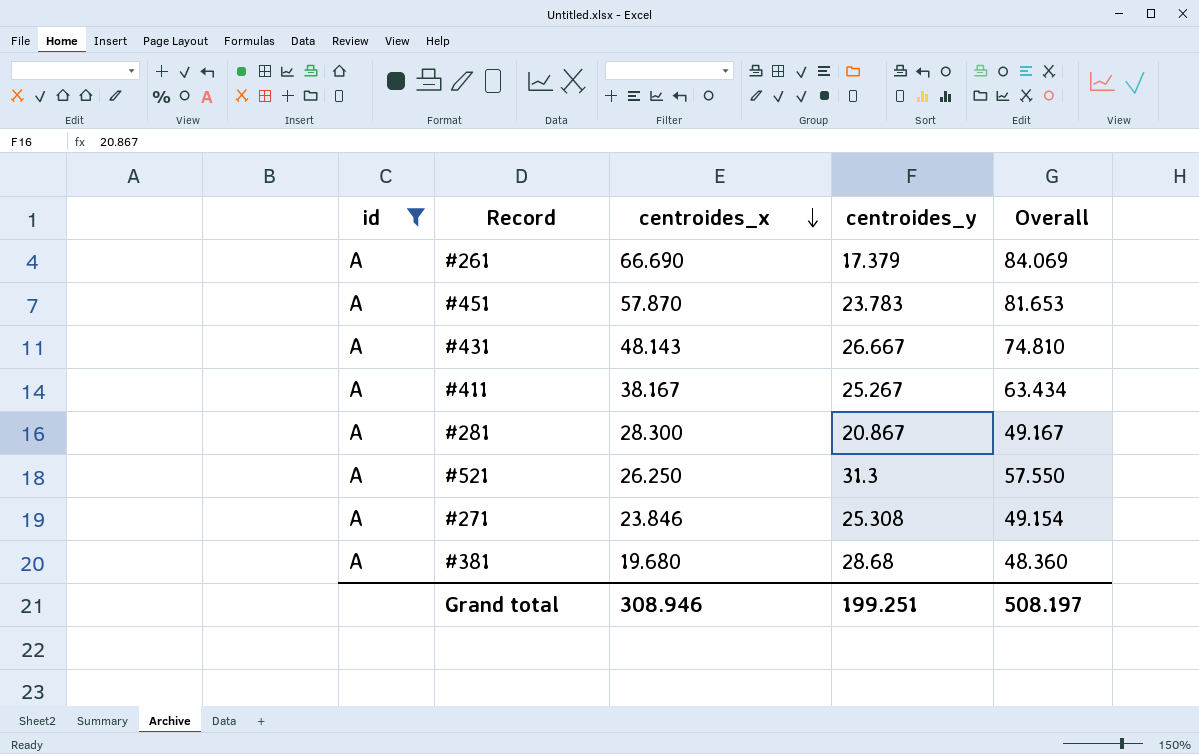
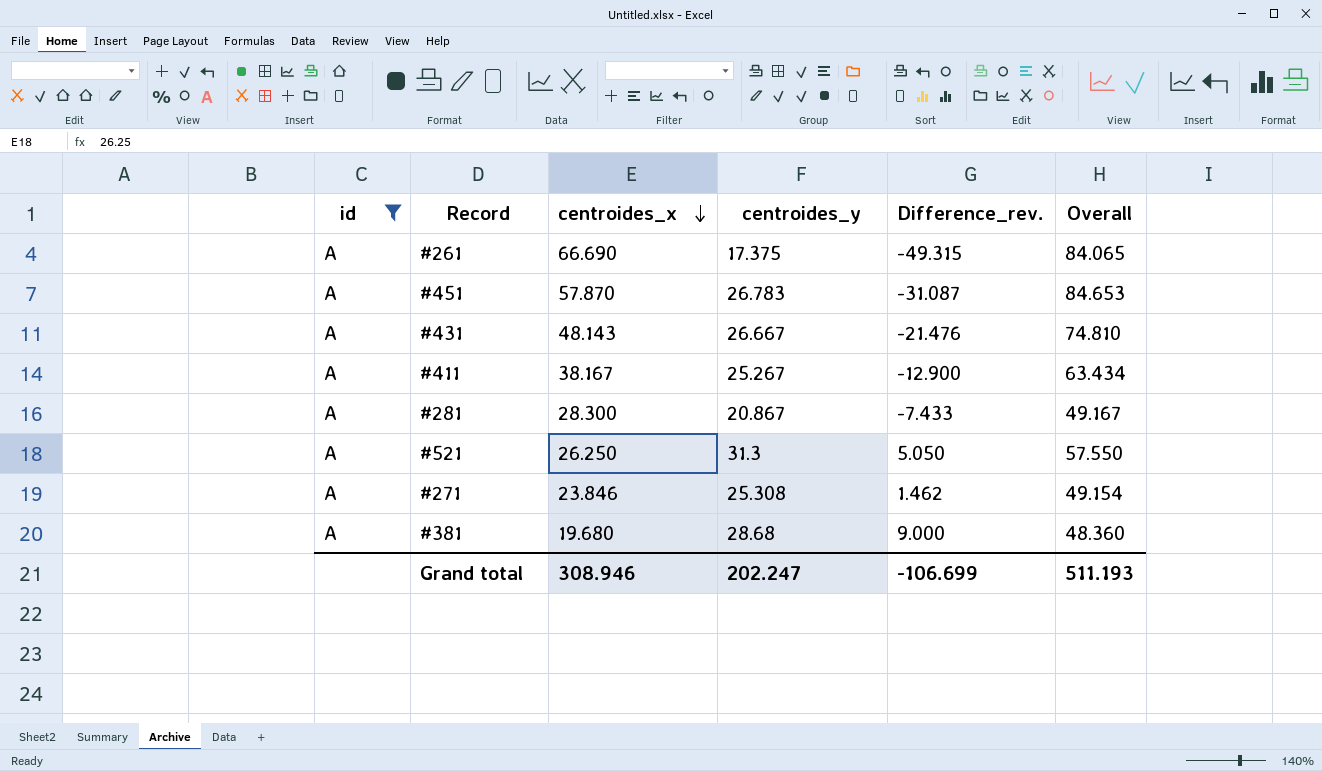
column Difference_rev. | formula: none -> [centroides_y] - [centroides_x]
#261 | centroides_y: 17.379 -> 17.375
#261 | Overall: 84.069 -> 84.065
#451 | centroides_y: 23.783 -> 26.783
#451 | Overall: 81.653 -> 84.653
Grand total | centroides_y: 199.251 -> 202.247
Grand total | Overall: 508.197 -> 511.193

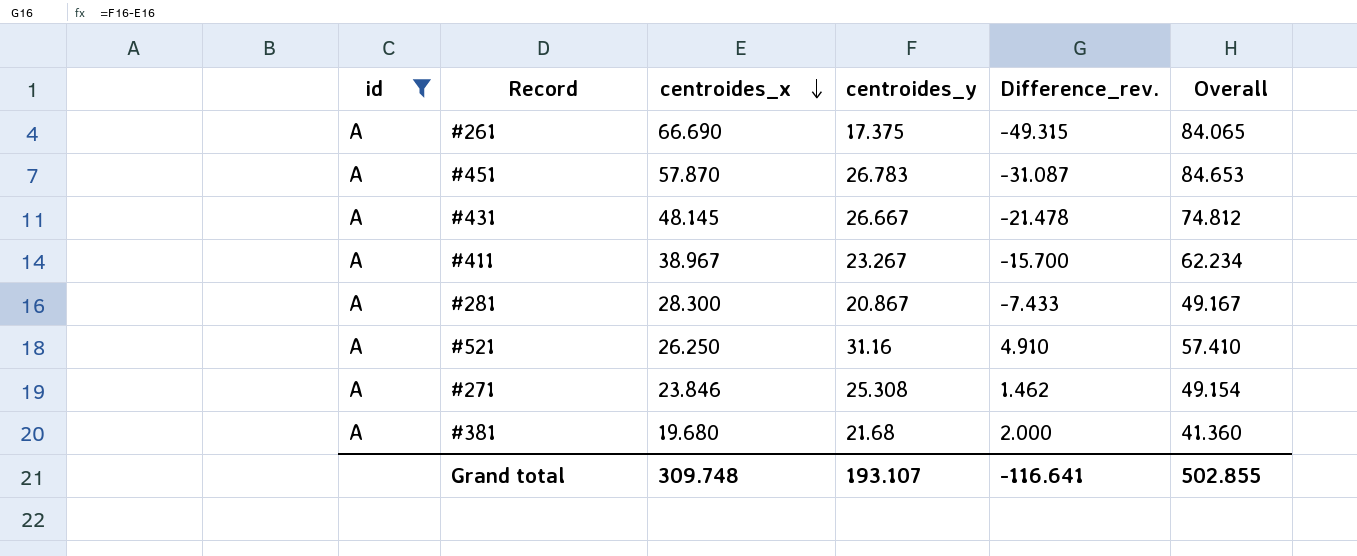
#431 | centroides_x: 48.143 -> 48.145
#431 | Difference_rev.: -21.476 -> -21.478
#431 | Overall: 74.810 -> 74.812
#411 | centroides_x: 38.167 -> 38.967
#411 | centroides_y: 25.267 -> 23.267
#411 | Difference_rev.: -12.900 -> -15.700
#411 | Overall: 63.434 -> 62.234
#521 | centroides_y: 31.3 -> 31.16
#521 | Difference_rev.: 5.050 -> 4.910
#521 | Overall: 57.550 -> 57.410
#381 | centroides_y: 28.68 -> 21.68
#381 | Difference_rev.: 9.000 -> 2.000
#381 | Overall: 48.360 -> 41.360
Grand total | centroides_x: 308.946 -> 309.748
Grand total | centroides_y: 202.247 -> 193.107
Grand total | Difference_rev.: -106.699 -> -116.641
Grand total | Overall: 511.193 -> 502.855

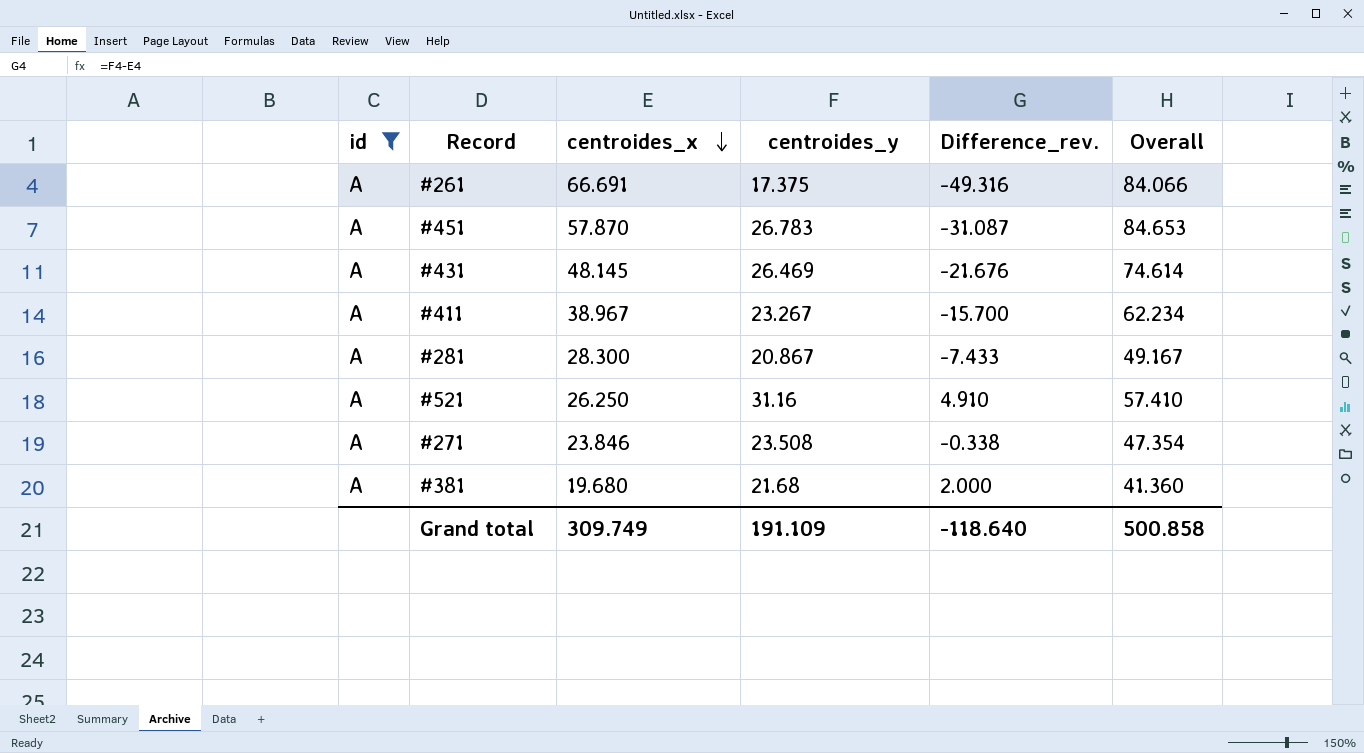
#261 | centroides_x: 66.690 -> 66.691
#261 | Difference_rev.: -49.315 -> -49.316
#261 | Overall: 84.065 -> 84.066
#431 | centroides_y: 26.667 -> 26.469
#431 | Difference_rev.: -21.478 -> -21.676
#431 | Overall: 74.812 -> 74.614
#271 | centroides_y: 25.308 -> 23.508
#271 | Difference_rev.: 1.462 -> -0.338
#271 | Overall: 49.154 -> 47.354
Grand total | centroides_x: 309.748 -> 309.749
Grand total | centroides_y: 193.107 -> 191.109
Grand total | Difference_rev.: -116.641 -> -118.640
Grand total | Overall: 502.855 -> 500.858

